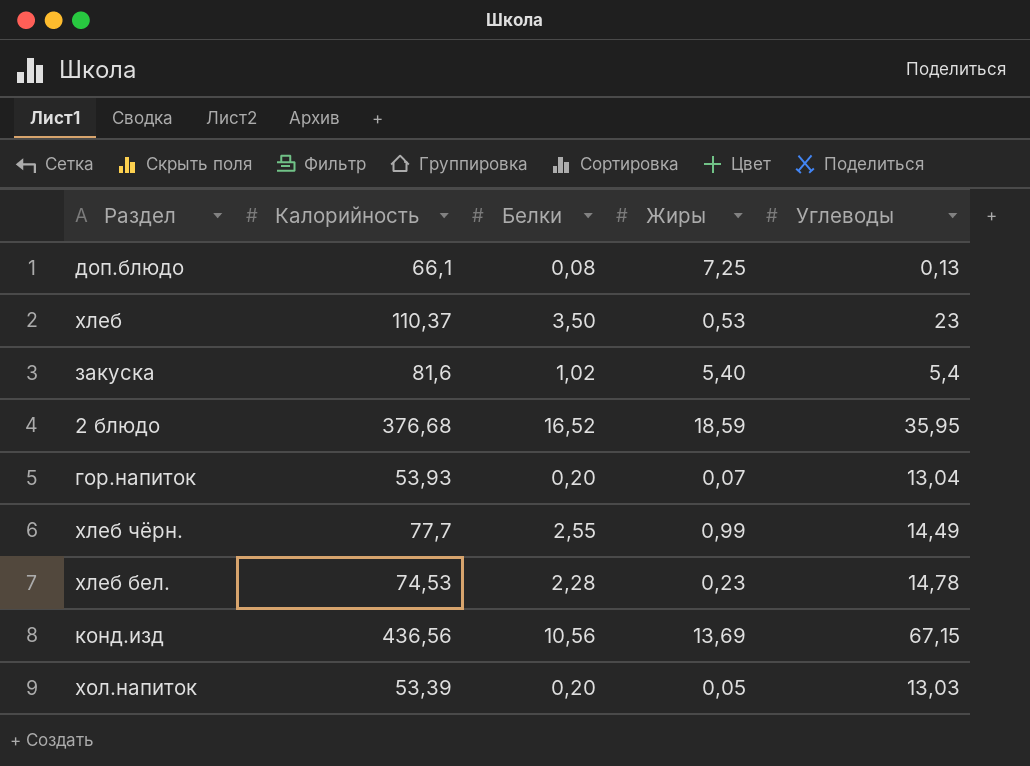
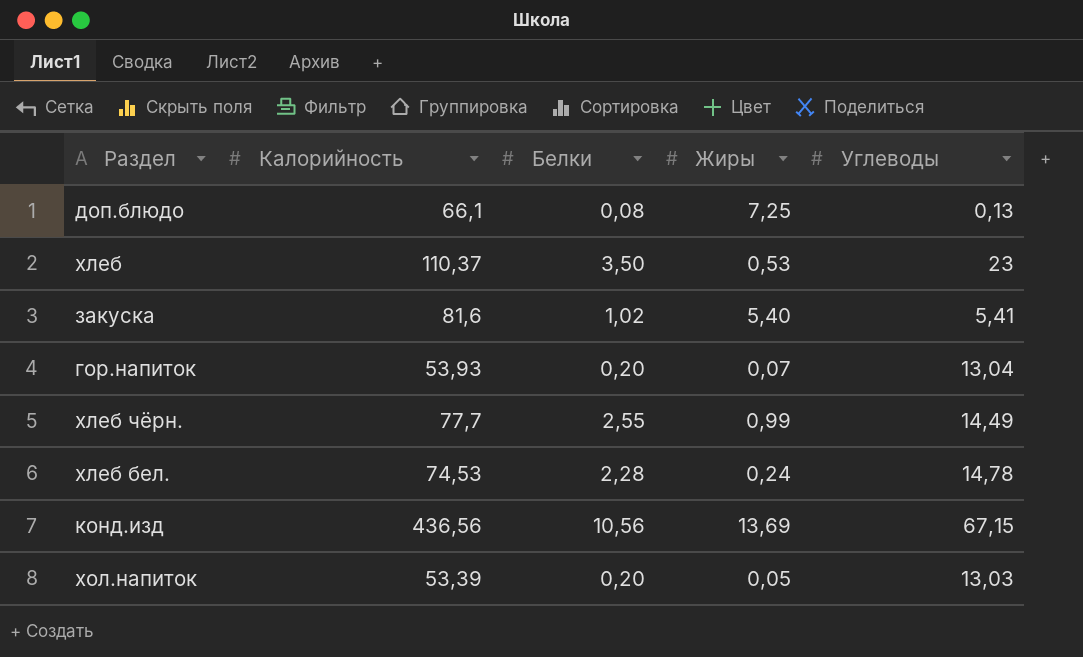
row 2 блюдо: 376,68 | 16,52 | 18,59 | 35,95 -> none
закуска | Углеводы: 5,4 -> 5,41
хлеб бел. | Жиры: 0,23 -> 0,24

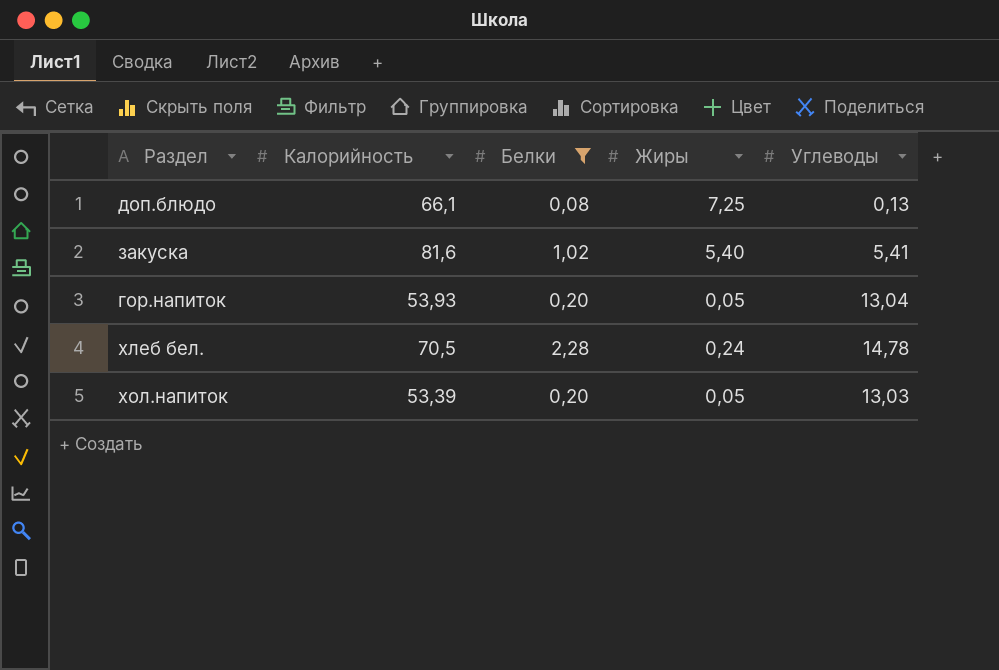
filter: none -> Белки <= 2,28
гор.напиток | Жиры: 0,07 -> 0,05
хлеб бел. | Калорийность: 74,53 -> 70,5

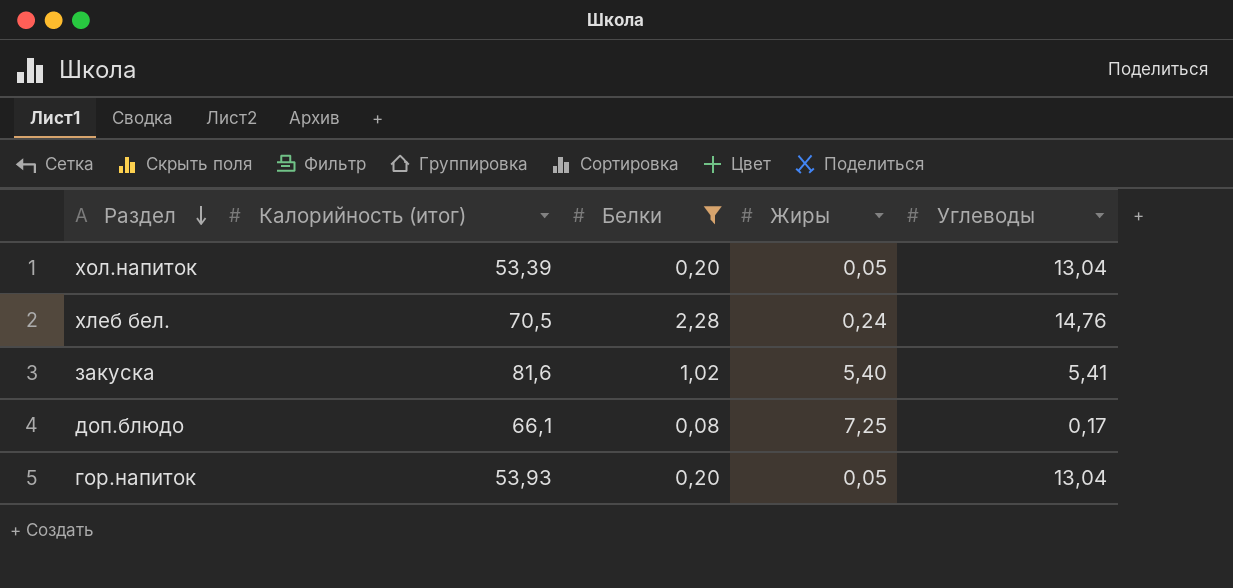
row order: none -> Раздел descending
column name: Калорийность -> Калорийность (итог)
хол.напиток | Углеводы: 13,03 -> 13,04
хлеб бел. | Углеводы: 14,78 -> 14,76
доп.блюдо | Углеводы: 0,13 -> 0,17

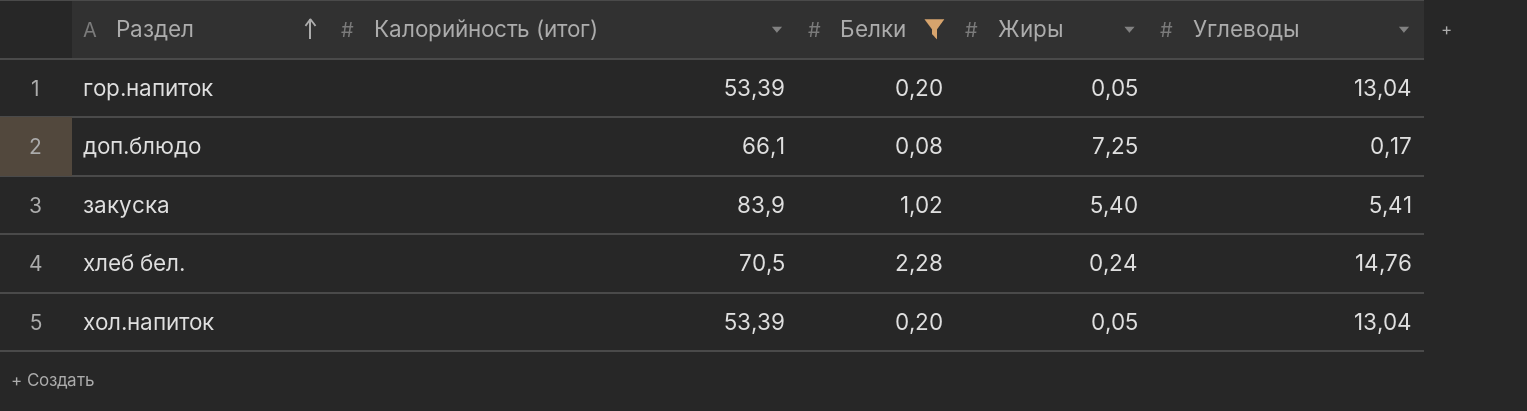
row order: Раздел descending -> Раздел ascending
гор.напиток | Калорийность (итог): 53,93 -> 53,39
закуска | Калорийность (итог): 81,6 -> 83,9

